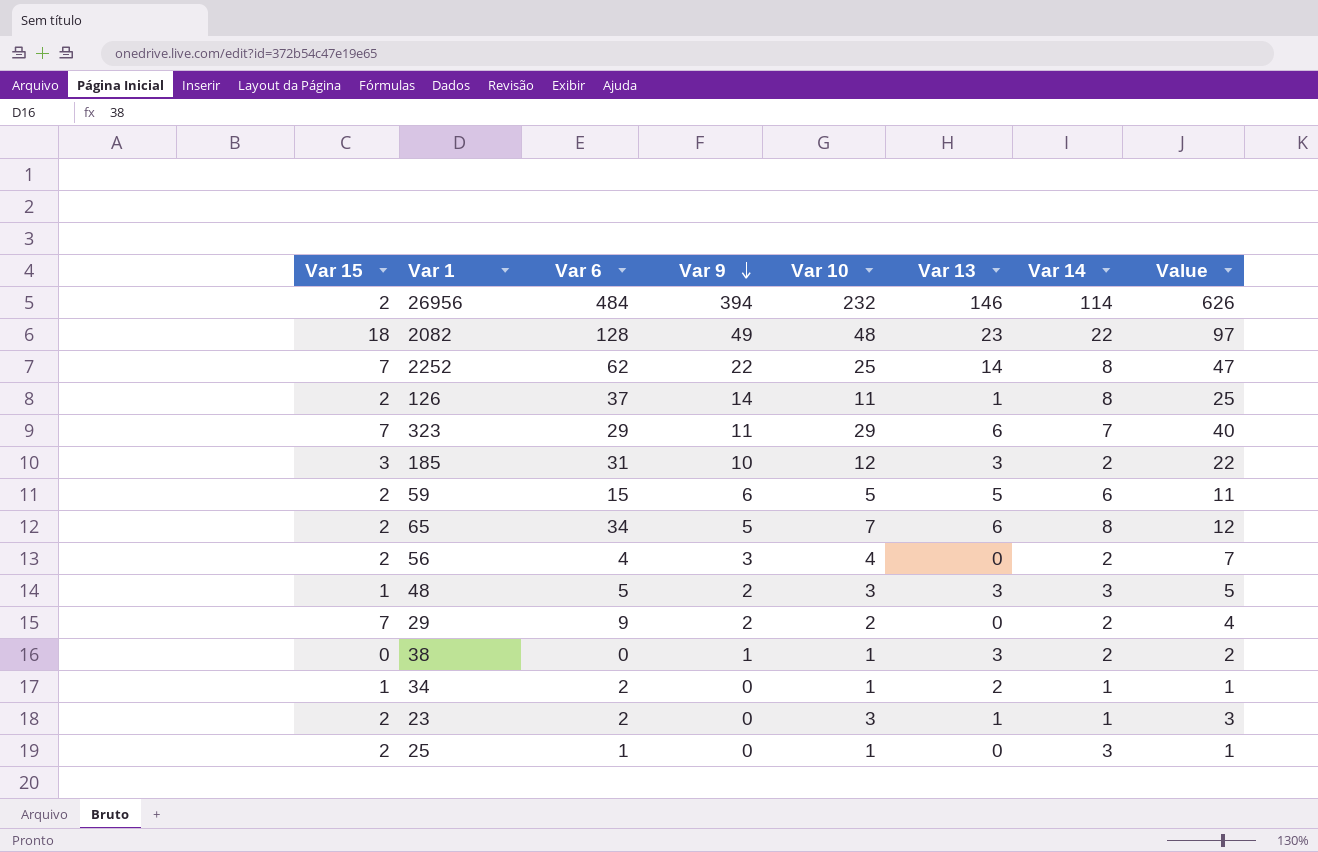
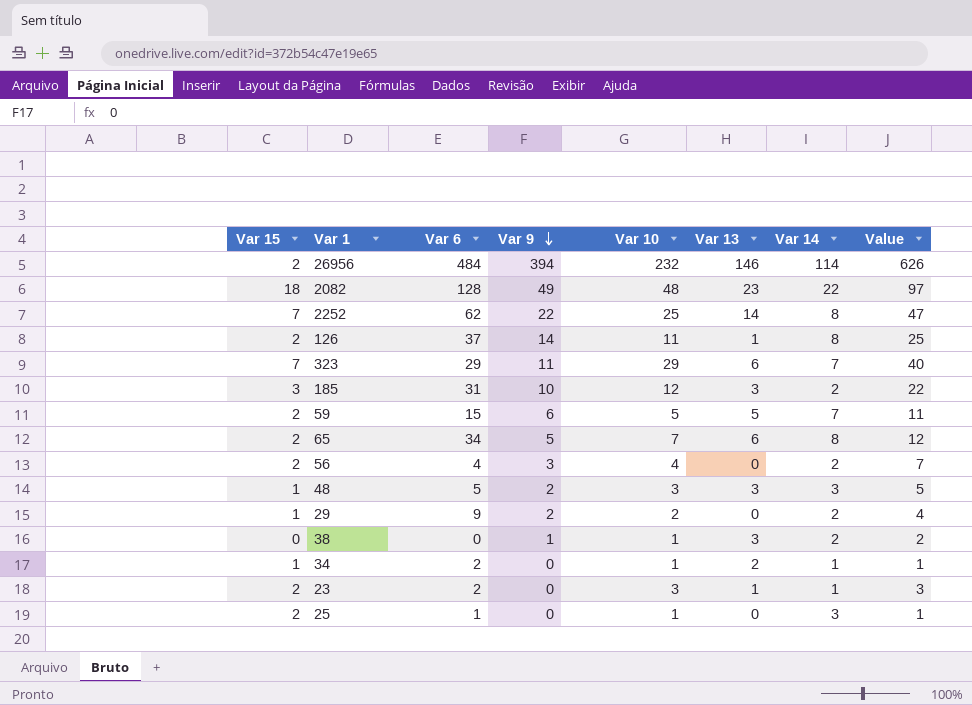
59 | Var 14: 6 -> 7
29 | Var 15: 7 -> 1

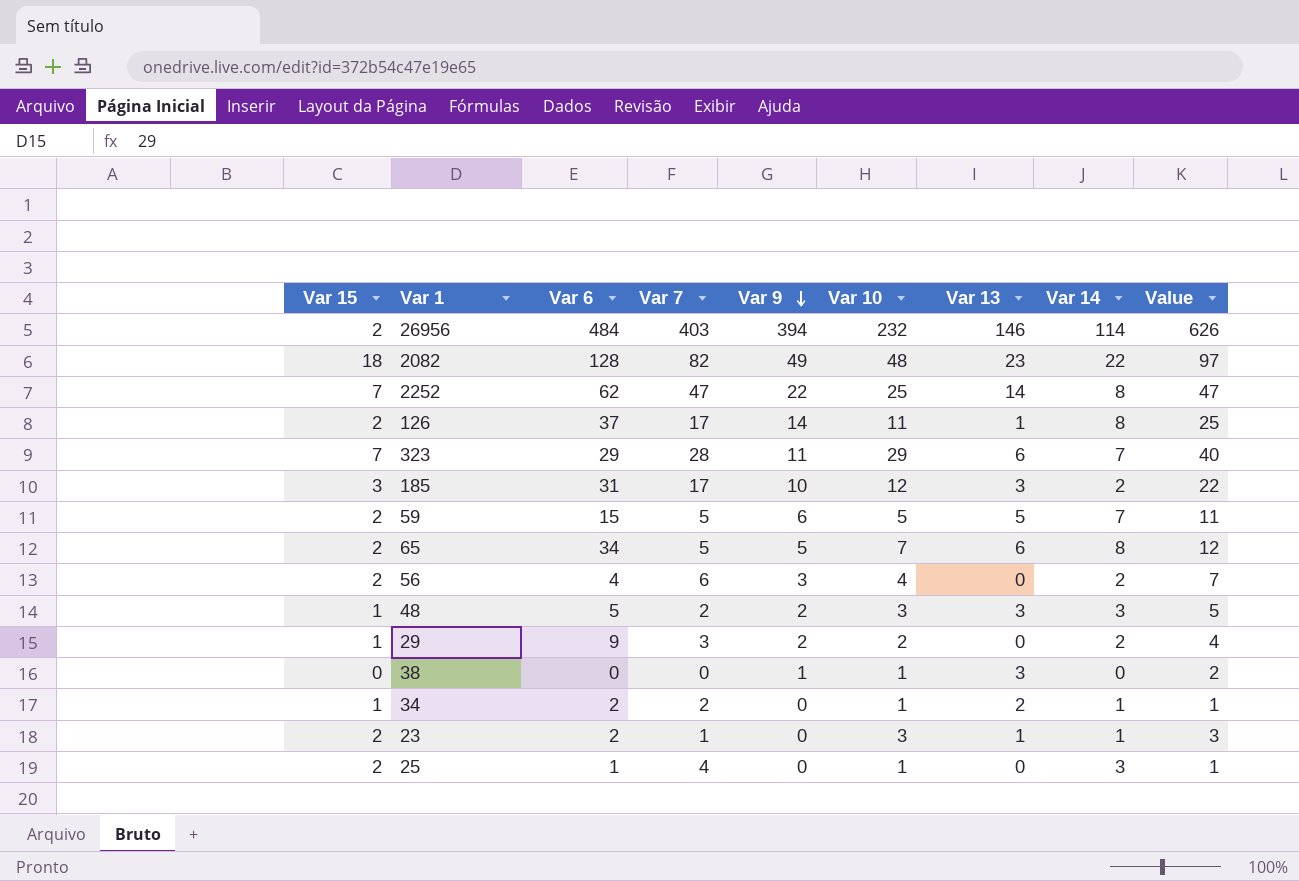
column Var 7 | position: none -> 4
38 | Var 14: 2 -> 0

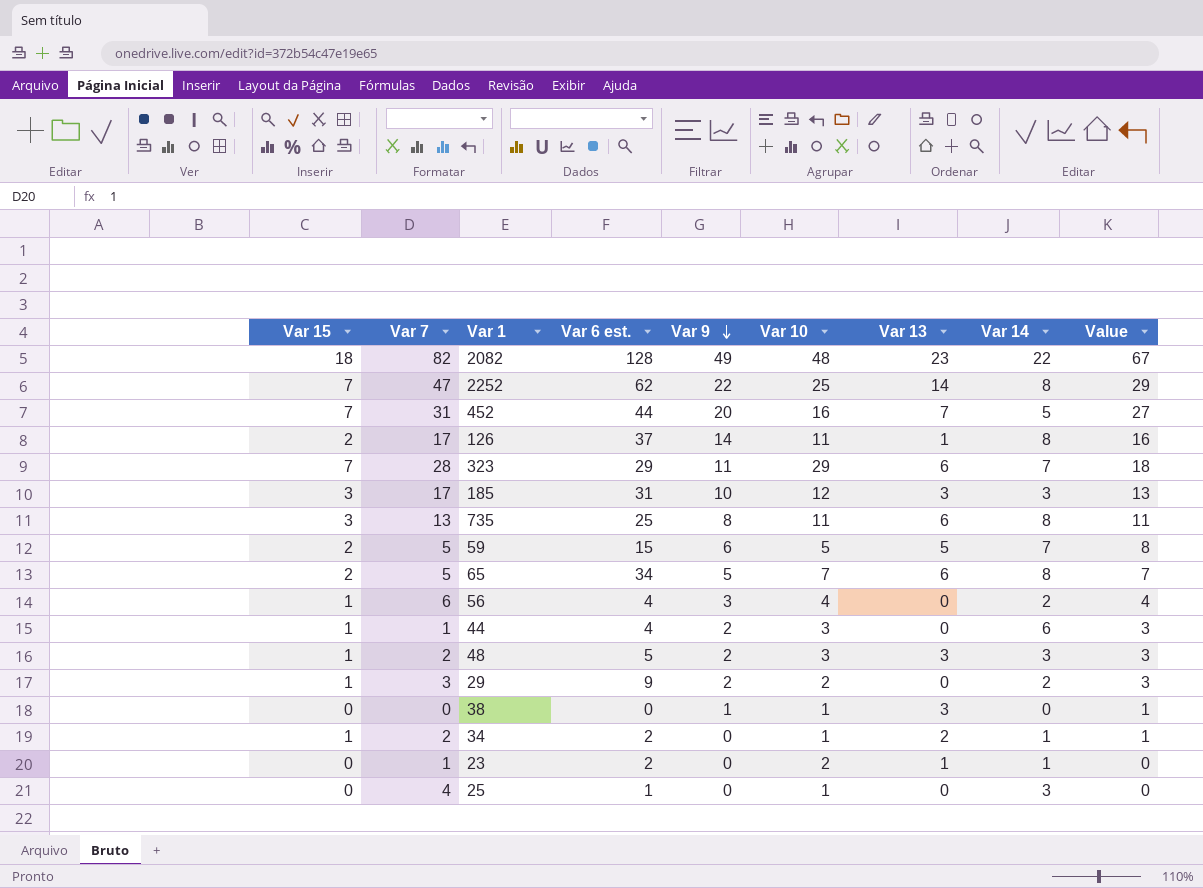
column Var 7 | position: 4 -> 2
column name: Var 6 -> Var 6 est.
column Value | formula: [Var 9] + [Var 10] -> [Var 15] + [Var 9]
row 26956: 2 | 484 | 403 | 394 | 232 | 146 | 114 | 626 -> none
row 452: none -> 7 | 31 | 44 | 20 | 16 | 7 | 5 | 27
185 | Var 14: 2 -> 3
row 735: none -> 3 | 13 | 25 | 8 | 11 | 6 | 8 | 11
56 | Var 15: 2 -> 1
row 44: none -> 1 | 1 | 4 | 2 | 3 | 0 | 6 | 3
23 | Var 15: 2 -> 0
23 | Var 10: 3 -> 2
25 | Var 15: 2 -> 0

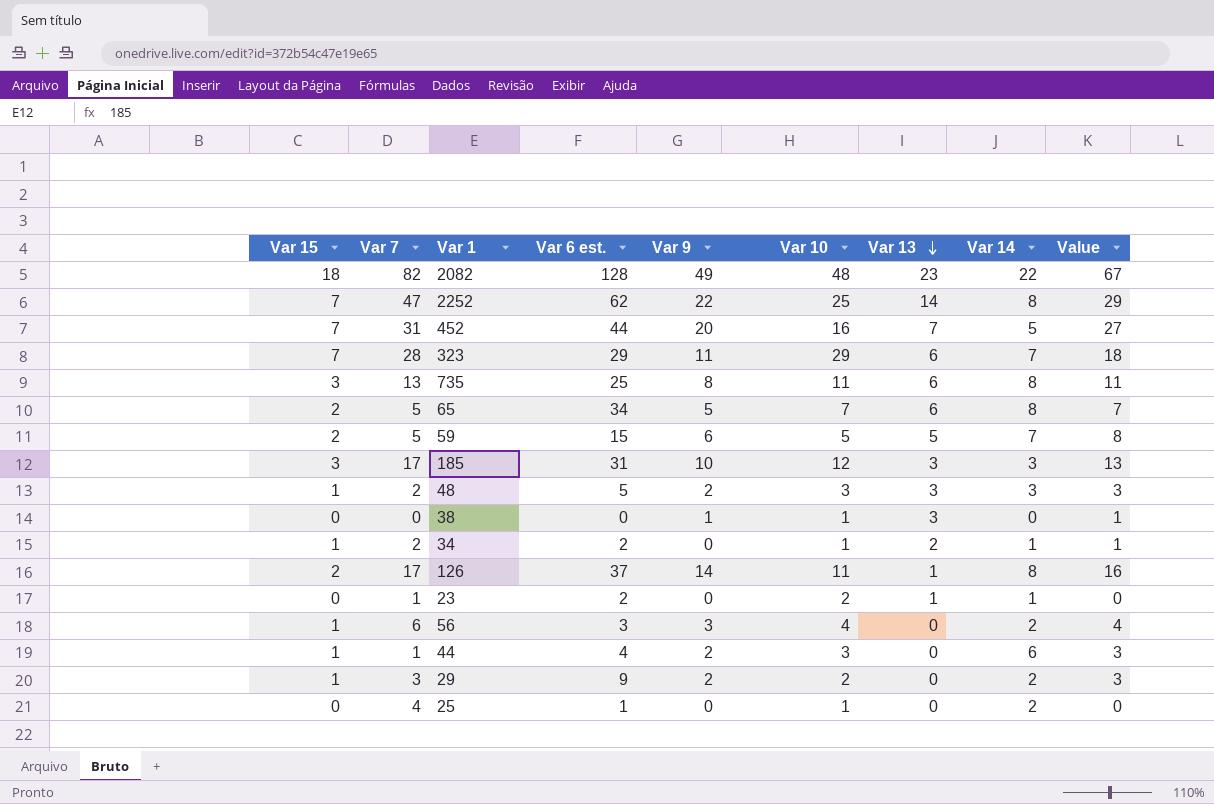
row order: Var 9 descending -> Var 13 descending
56 | Var 6 est.: 4 -> 3
25 | Var 14: 3 -> 2

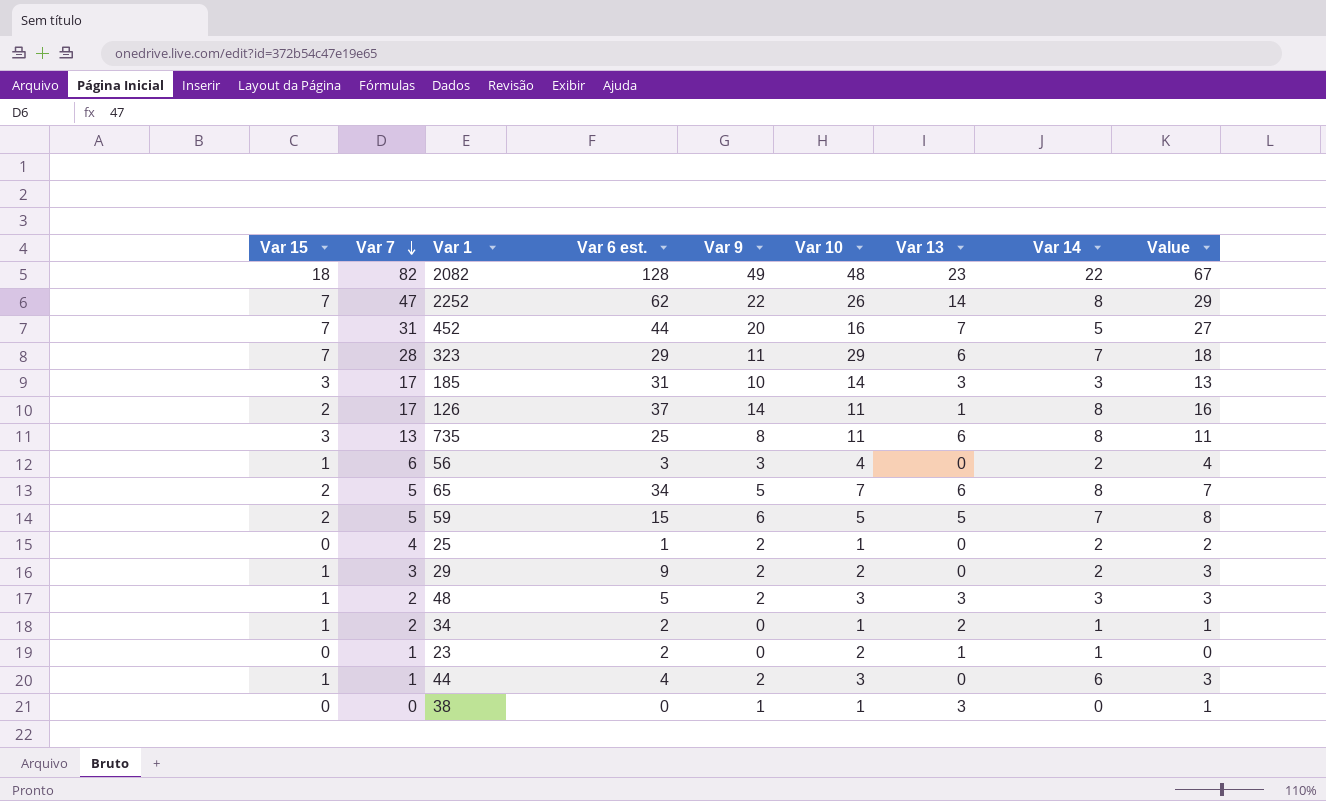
row order: Var 13 descending -> Var 7 descending
2252 | Var 10: 25 -> 26
185 | Var 10: 12 -> 14
25 | Var 9: 0 -> 2
25 | Value: 0 -> 2

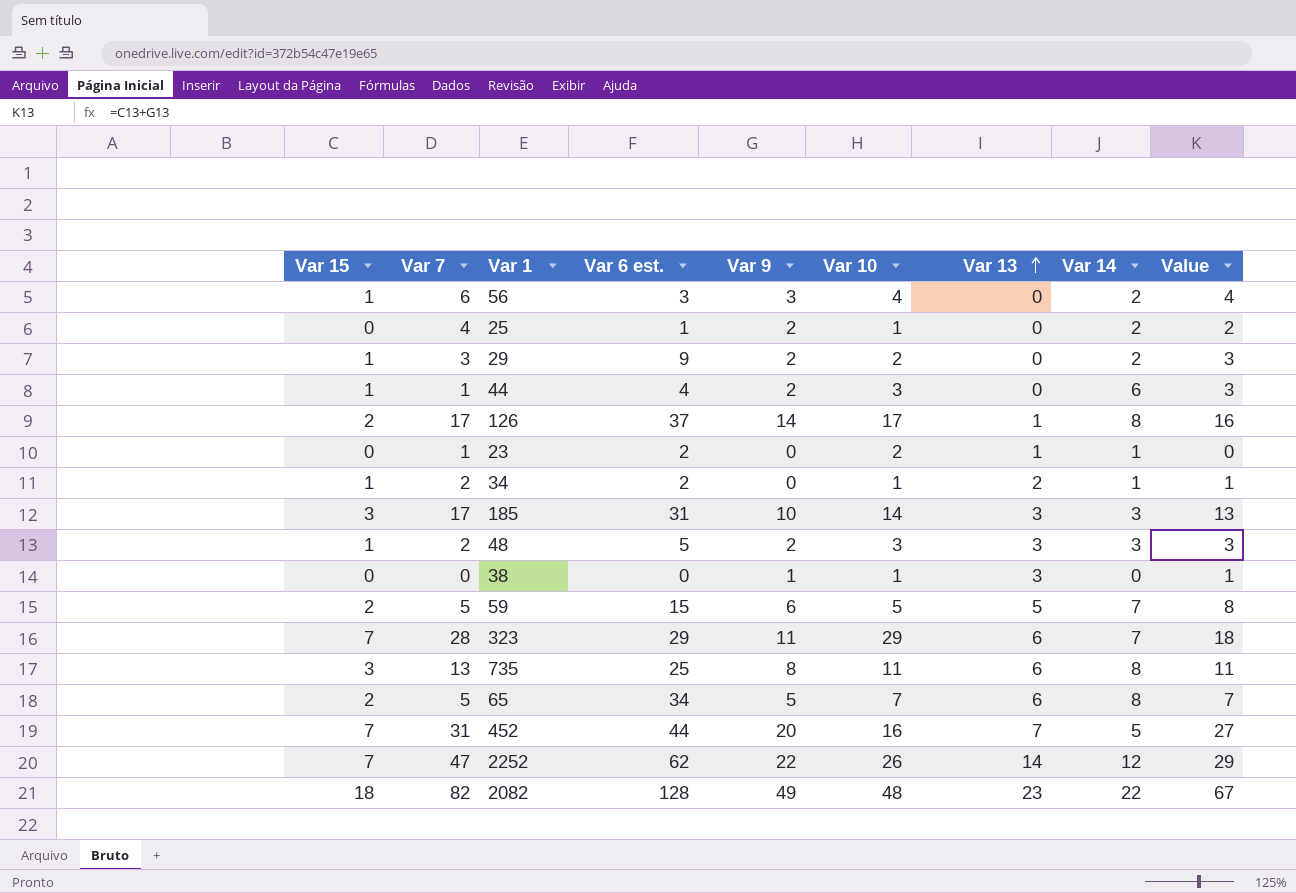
row order: Var 7 descending -> Var 13 ascending
126 | Var 10: 11 -> 17
2252 | Var 14: 8 -> 12

